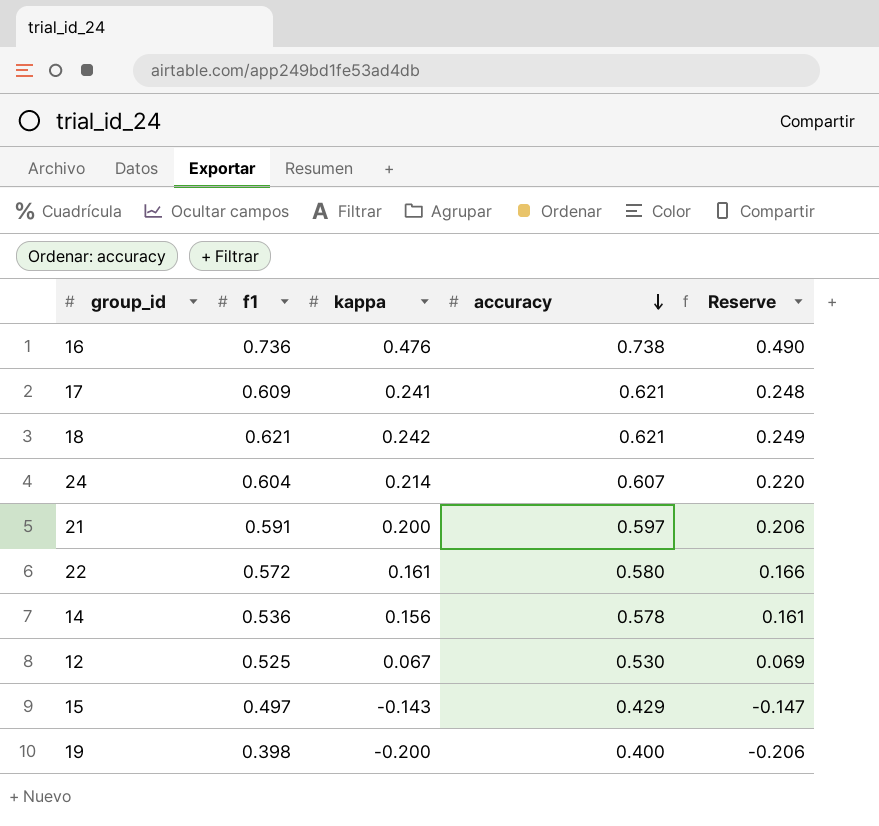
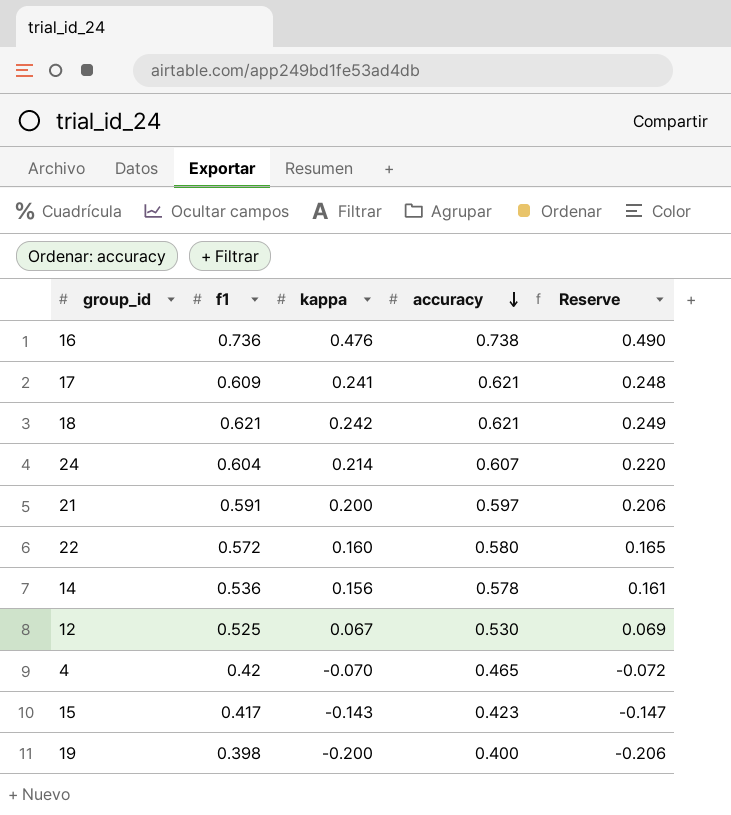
22 | kappa: 0.161 -> 0.160
22 | Reserve: 0.166 -> 0.165
row 4: none -> 0.42 | -0.070 | 0.465 | -0.072
15 | f1: 0.497 -> 0.417
15 | accuracy: 0.429 -> 0.423

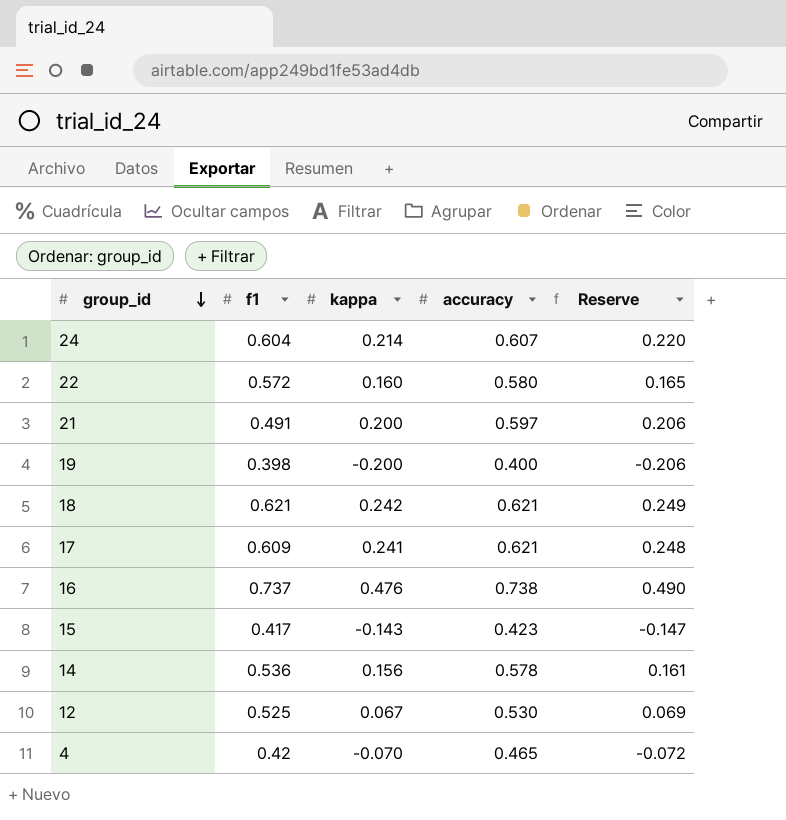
row order: accuracy descending -> group_id descending
21 | f1: 0.591 -> 0.491
16 | f1: 0.736 -> 0.737

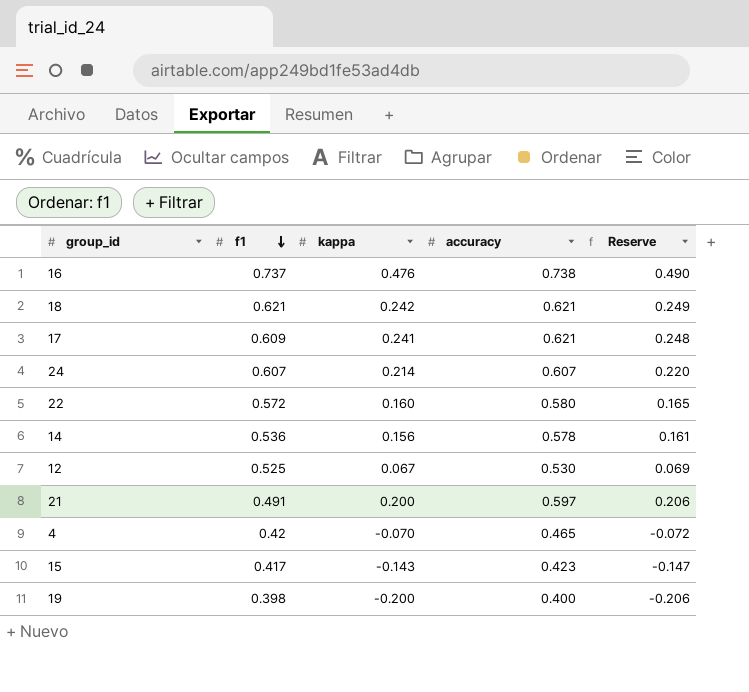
row order: group_id descending -> f1 descending
24 | f1: 0.604 -> 0.607

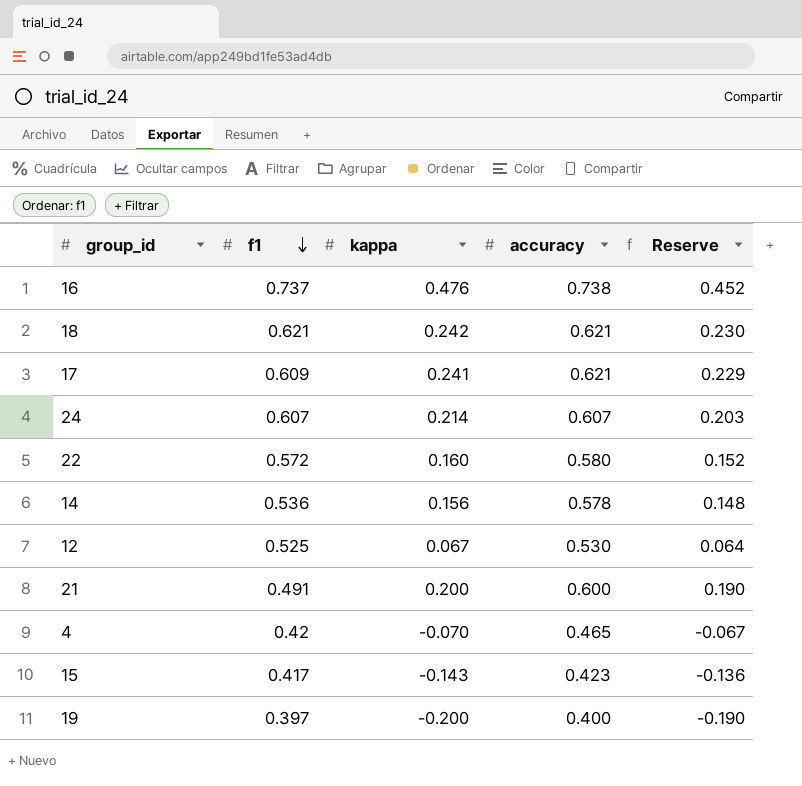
column Reserve | formula: [kappa] * 1.03 -> [kappa] * 0.95
21 | accuracy: 0.597 -> 0.600
19 | f1: 0.398 -> 0.397

